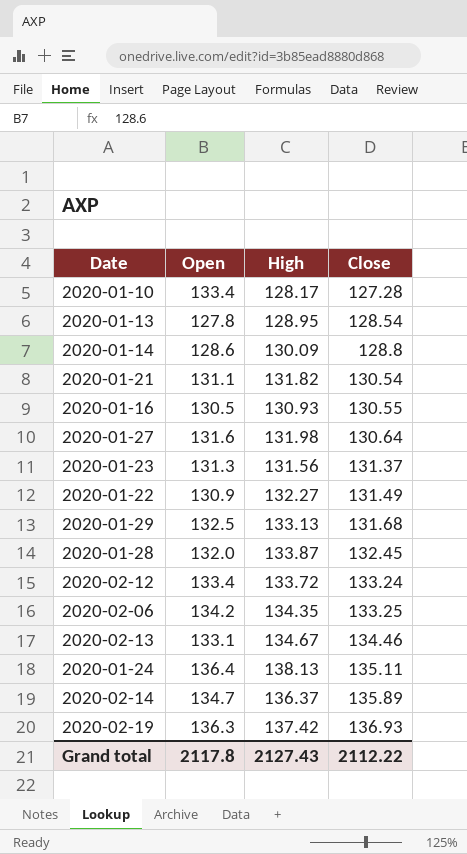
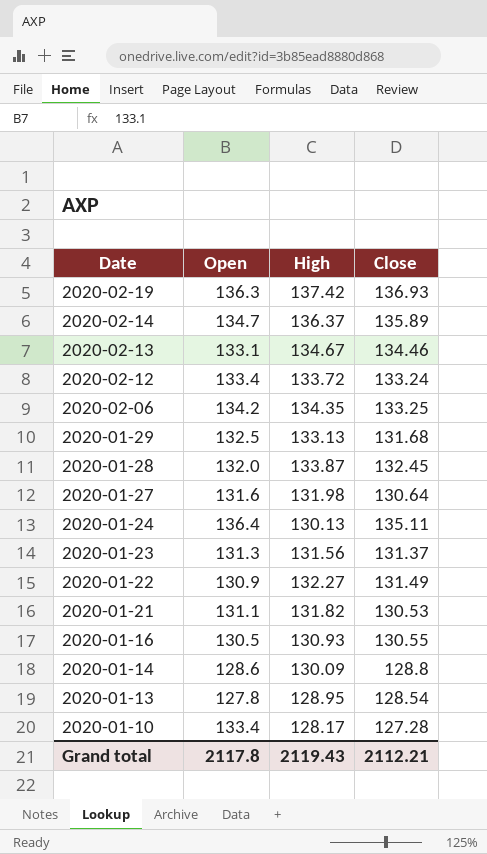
row order: Close ascending -> Date descending
2020-01-24 | High: 138.13 -> 130.13
2020-01-21 | Close: 130.54 -> 130.53
Grand total | High: 2127.43 -> 2119.43
Grand total | Close: 2112.22 -> 2112.21

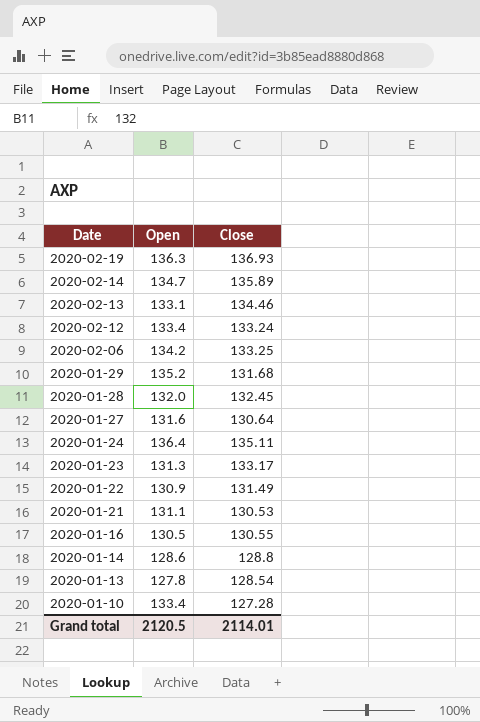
column High | position: 3 -> none
2020-01-29 | Open: 132.5 -> 135.2
2020-01-23 | Close: 131.37 -> 133.17
Grand total | Open: 2117.8 -> 2120.5
Grand total | Close: 2112.21 -> 2114.01

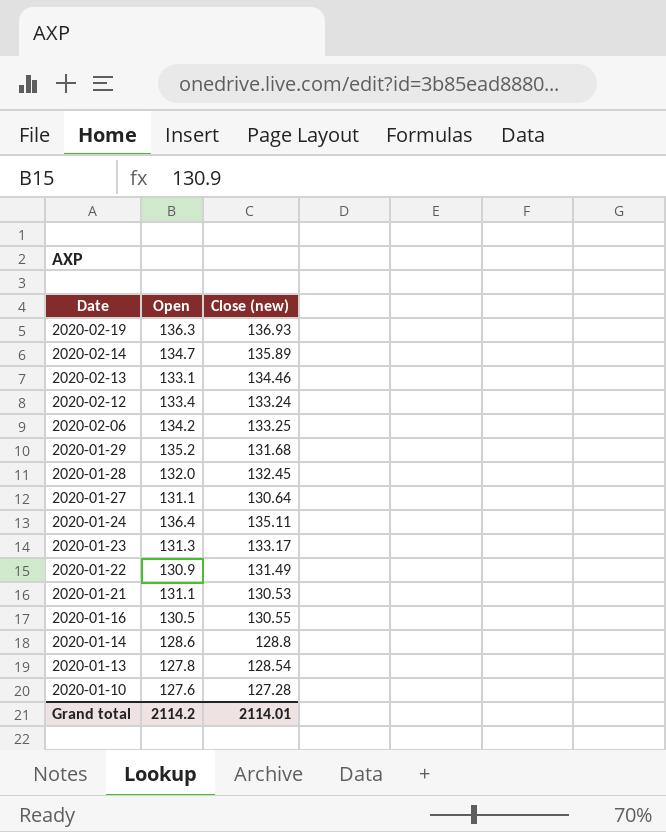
column name: Close -> Close (new)
2020-01-27 | Open: 131.6 -> 131.1
2020-01-10 | Open: 133.4 -> 127.6
Grand total | Open: 2120.5 -> 2114.2

